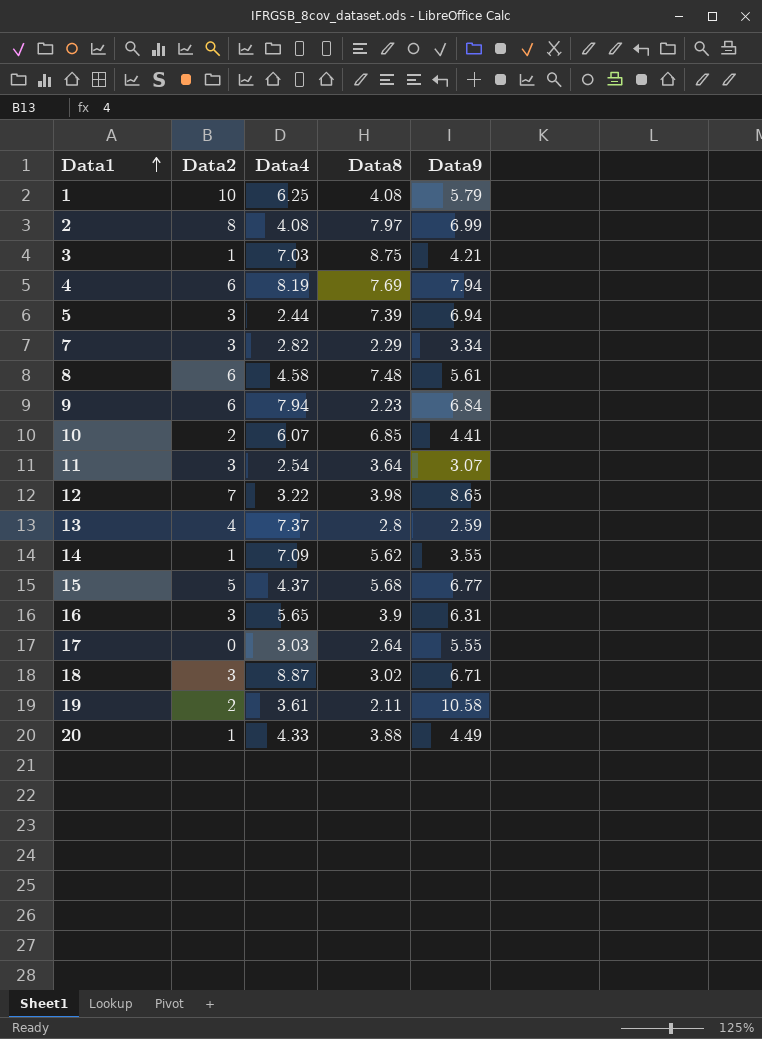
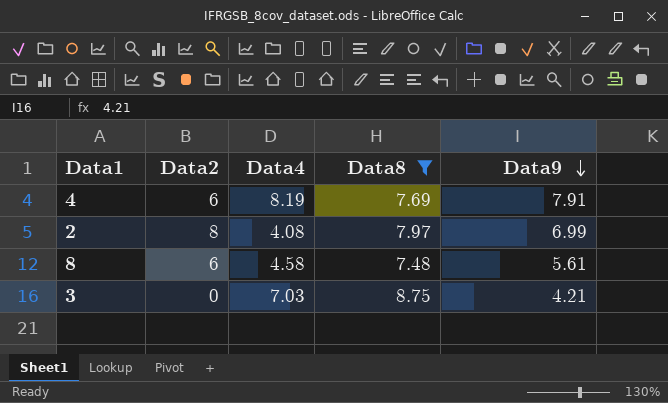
filter: none -> Data8 >= 7.48
row order: Data1 ascending -> Data9 descending
4 | Data9: 7.94 -> 7.91
3 | Data2: 1 -> 0

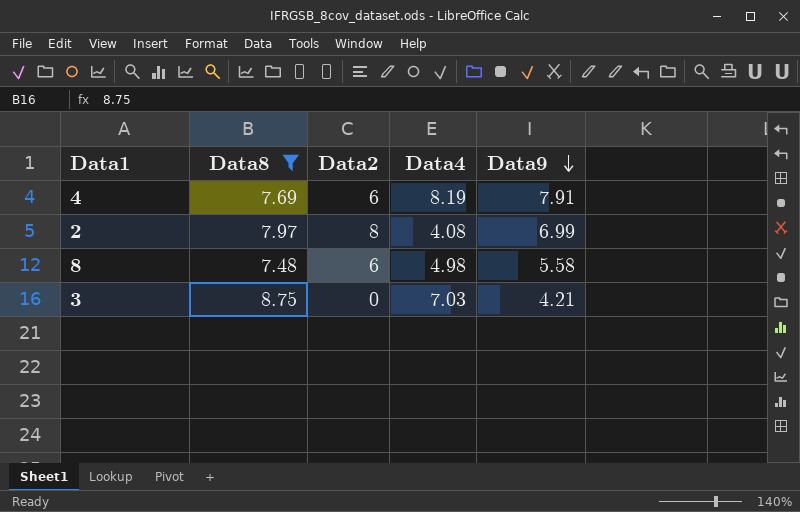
column Data8 | position: 4 -> 2
8 | Data4: 4.58 -> 4.98
8 | Data9: 5.61 -> 5.58

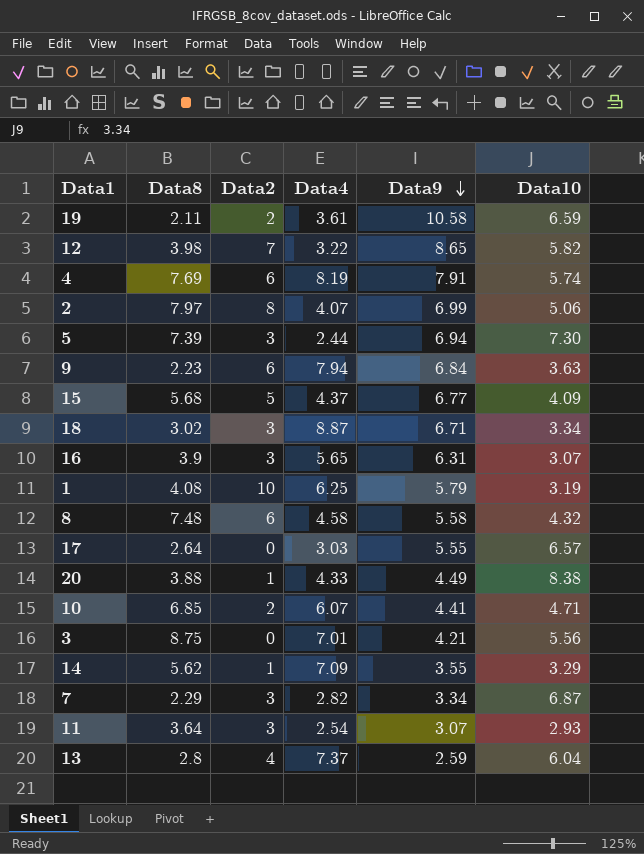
filter: Data8 >= 7.48 -> none
column Data10 | position: none -> 6
2 | Data4: 4.08 -> 4.07
8 | Data4: 4.98 -> 4.58
3 | Data4: 7.03 -> 7.01

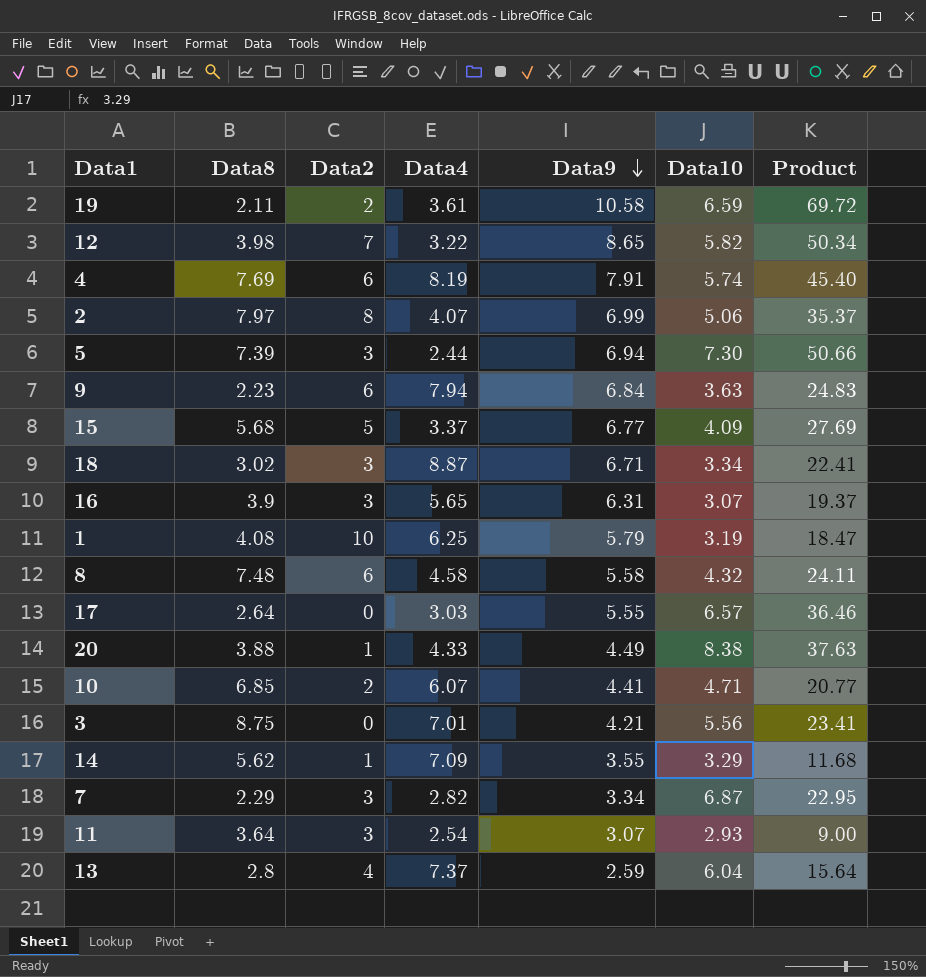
column Product | formula: none -> [Data9] * [Data10]
15 | Data4: 4.37 -> 3.37

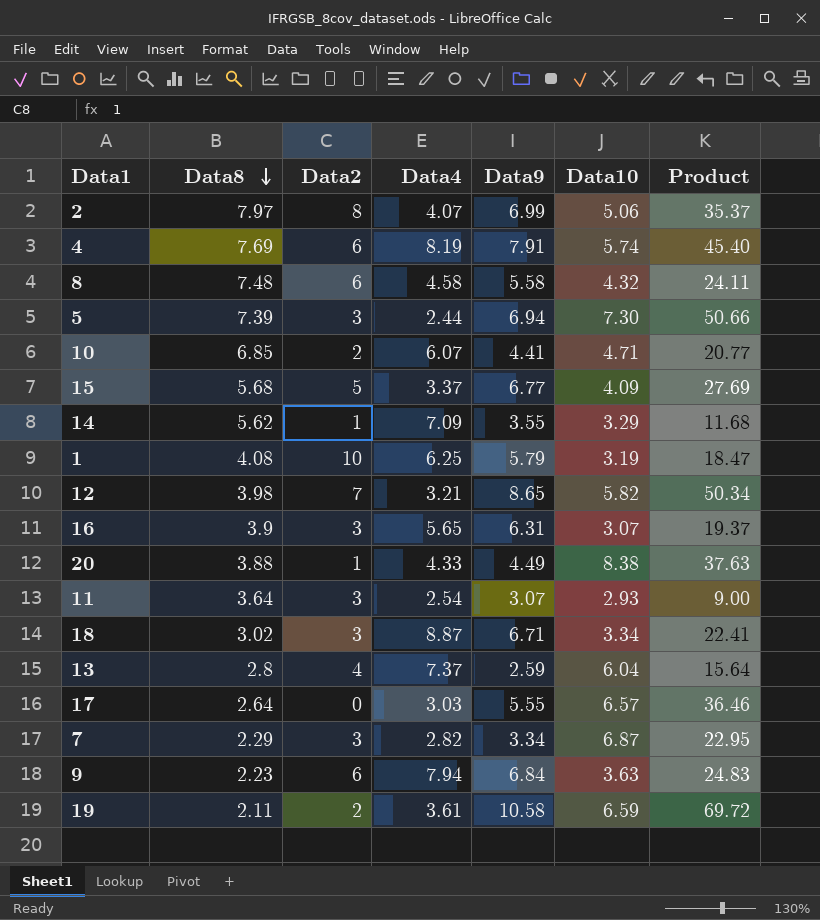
row order: Data9 descending -> Data8 descending
row 3: 8.75 | 0 | 7.01 | 4.21 | 5.56 | 23.41 -> none
12 | Data4: 3.22 -> 3.21

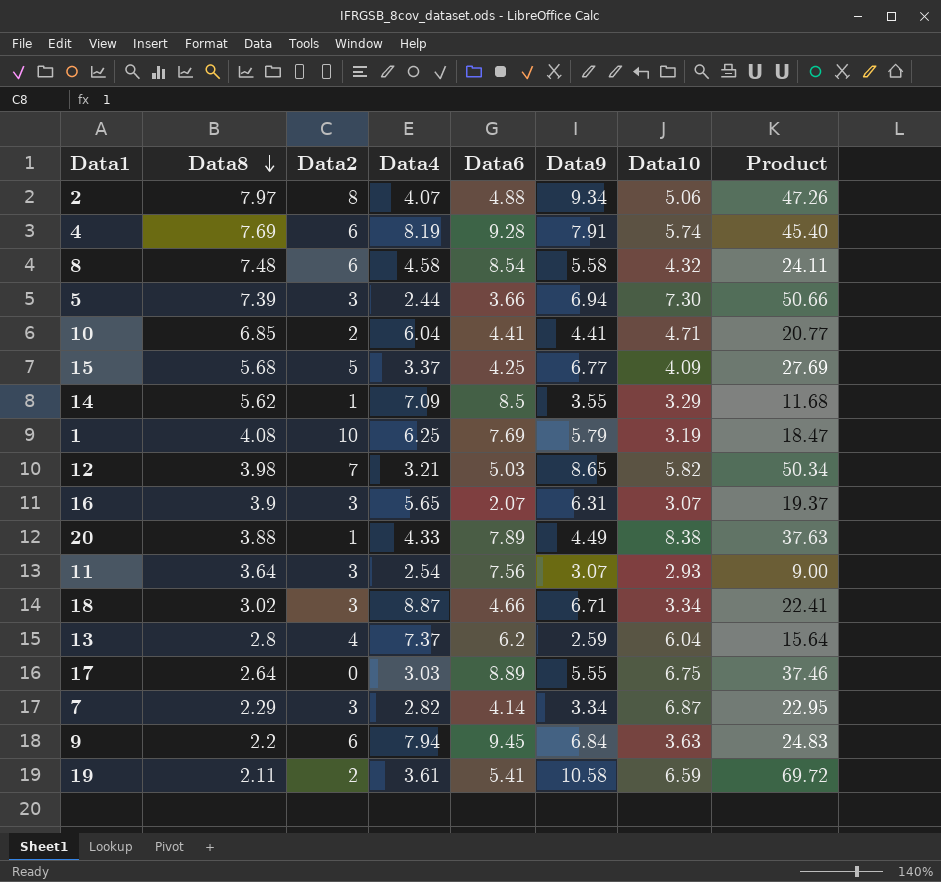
column Data6 | position: none -> 5
2 | Data9: 6.99 -> 9.34
2 | Product: 35.37 -> 47.26
10 | Data4: 6.07 -> 6.04
17 | Data10: 6.57 -> 6.75
17 | Product: 36.46 -> 37.46
9 | Data8: 2.23 -> 2.2

